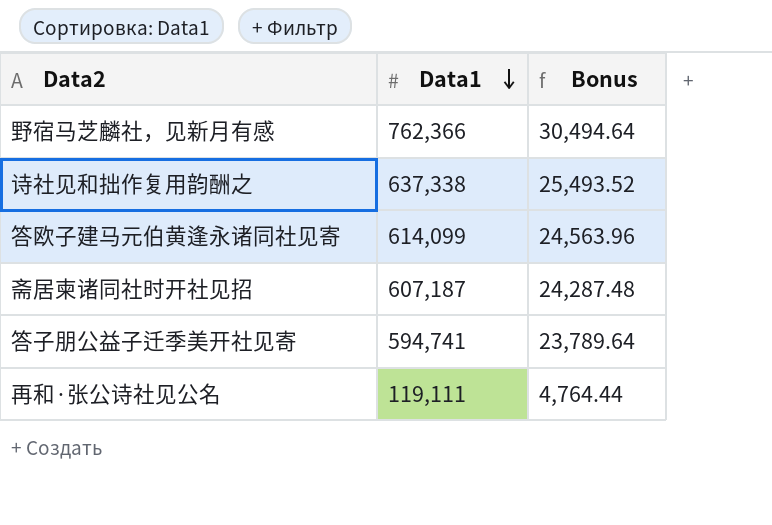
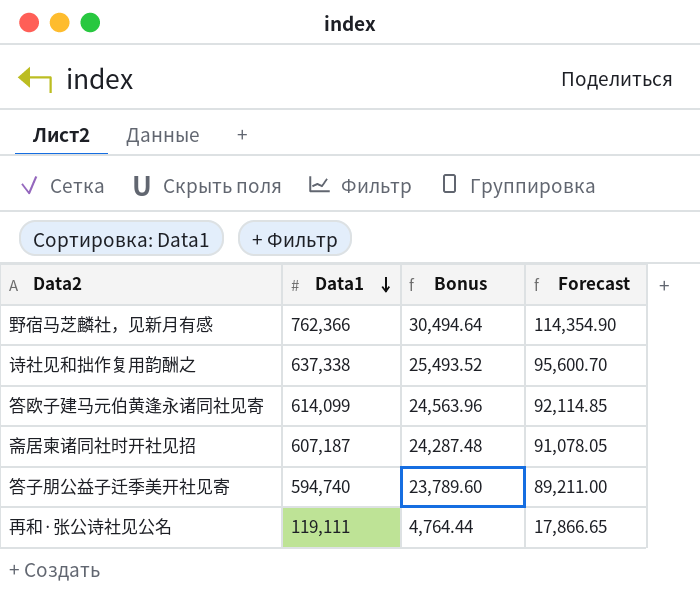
column Forecast | formula: none -> [Data1] * 0.15
答子朋公益子迁季美开社见寄 | Data1: 594,741 -> 594,740
答子朋公益子迁季美开社见寄 | Bonus: 23,789.64 -> 23,789.60

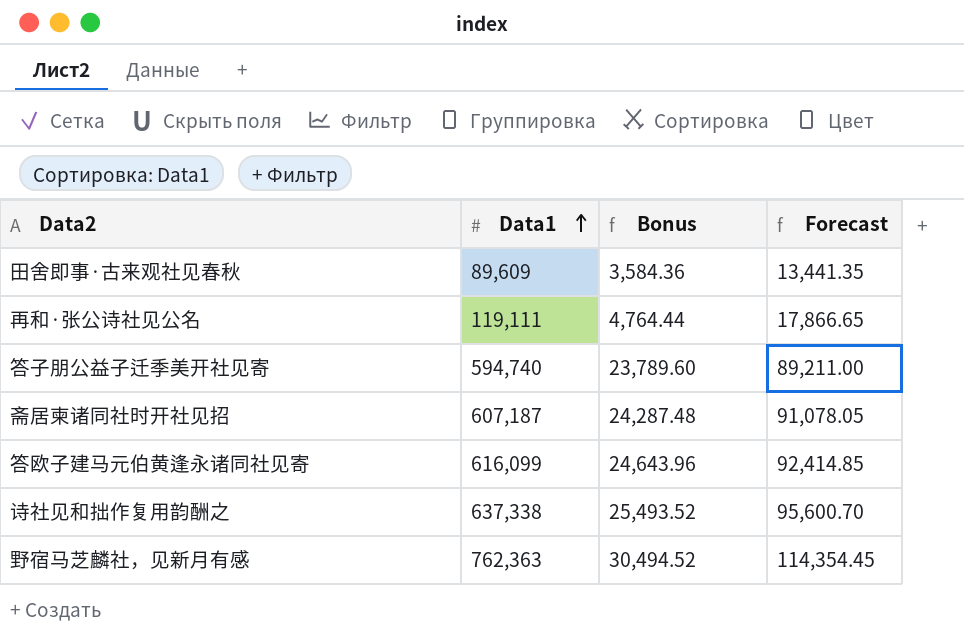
row order: Data1 descending -> Data1 ascending
row 田舍即事·古来观社见春秋: none -> 89,609 | 3,584.36 | 13,441.35
答欧子建马元伯黄逢永诸同社见寄 | Data1: 614,099 -> 616,099
答欧子建马元伯黄逢永诸同社见寄 | Bonus: 24,563.96 -> 24,643.96
答欧子建马元伯黄逢永诸同社见寄 | Forecast: 92,114.85 -> 92,414.85
野宿马芝麟社，见新月有感 | Data1: 762,366 -> 762,363
野宿马芝麟社，见新月有感 | Bonus: 30,494.64 -> 30,494.52
野宿马芝麟社，见新月有感 | Forecast: 114,354.90 -> 114,354.45

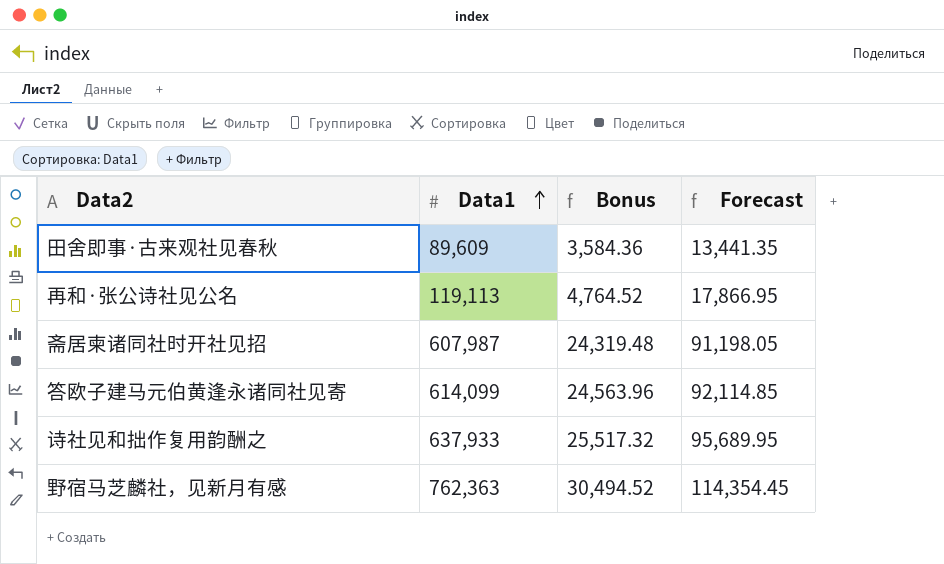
row 答子朋公益子迁季美开社见寄: 594,740 | 23,789.60 | 89,211.00 -> none
再和·张公诗社见公名 | Data1: 119,111 -> 119,113
再和·张公诗社见公名 | Bonus: 4,764.44 -> 4,764.52
再和·张公诗社见公名 | Forecast: 17,866.65 -> 17,866.95
斋居柬诸同社时开社见招 | Data1: 607,187 -> 607,987
斋居柬诸同社时开社见招 | Bonus: 24,287.48 -> 24,319.48
斋居柬诸同社时开社见招 | Forecast: 91,078.05 -> 91,198.05
答欧子建马元伯黄逢永诸同社见寄 | Data1: 616,099 -> 614,099
答欧子建马元伯黄逢永诸同社见寄 | Bonus: 24,643.96 -> 24,563.96
答欧子建马元伯黄逢永诸同社见寄 | Forecast: 92,414.85 -> 92,114.85
诗社见和拙作复用韵酬之 | Data1: 637,338 -> 637,933
诗社见和拙作复用韵酬之 | Bonus: 25,493.52 -> 25,517.32
诗社见和拙作复用韵酬之 | Forecast: 95,600.70 -> 95,689.95

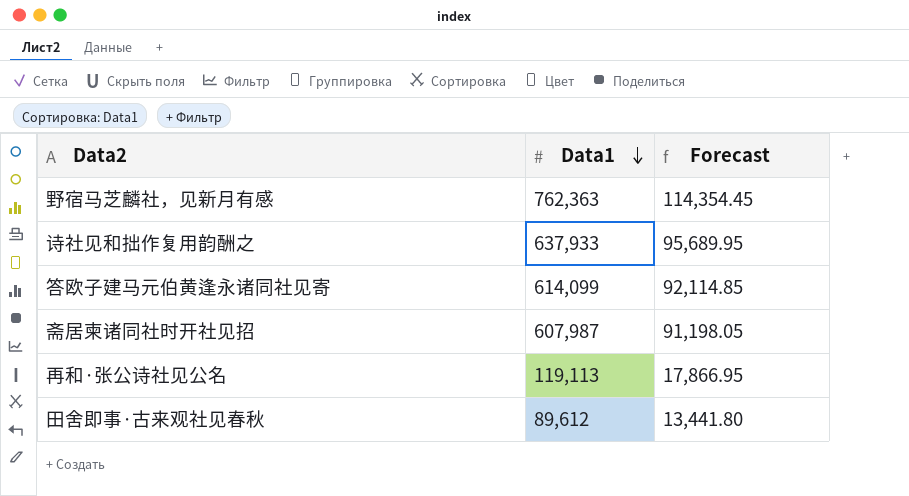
row order: Data1 ascending -> Data1 descending
column Bonus | formula: [Data1] * 0.04 -> none
田舍即事·古来观社见春秋 | Data1: 89,609 -> 89,612
田舍即事·古来观社见春秋 | Forecast: 13,441.35 -> 13,441.80

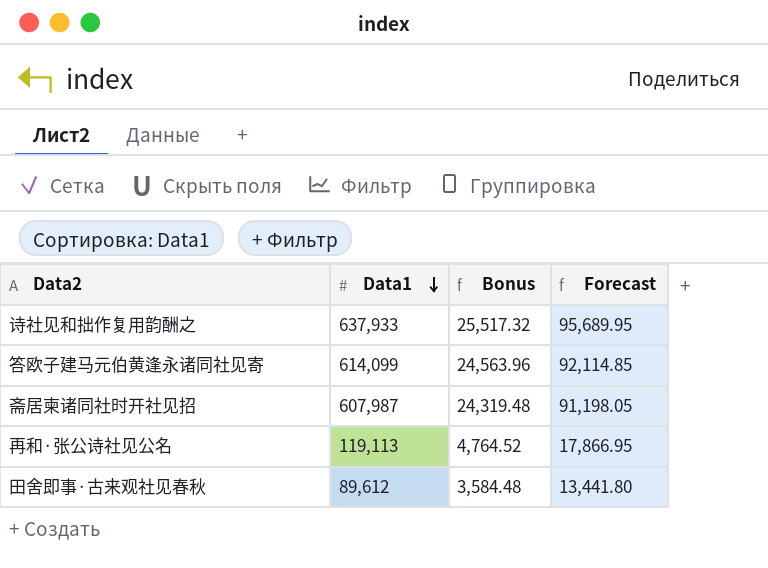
column Bonus | formula: none -> [Data1] * 0.04
row 野宿马芝麟社，见新月有感: 762,363 | 114,354.45 -> none

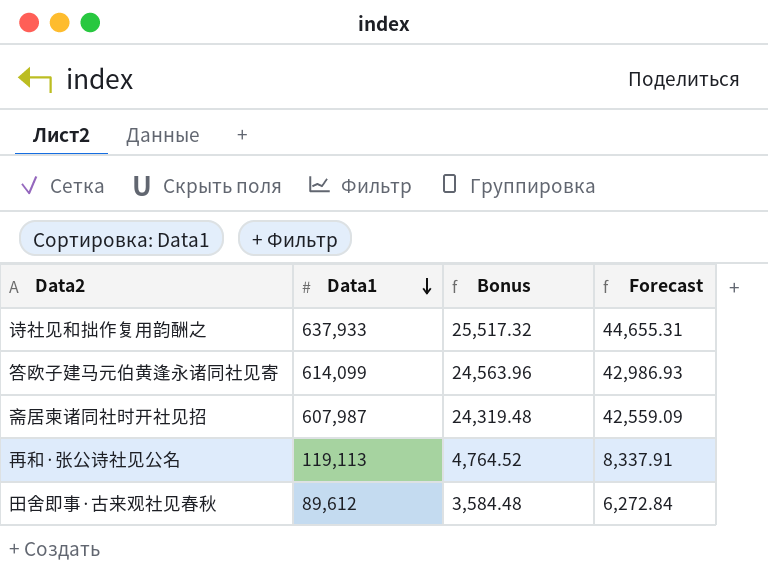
column Forecast | formula: [Data1] * 0.15 -> [Data1] * 0.07

